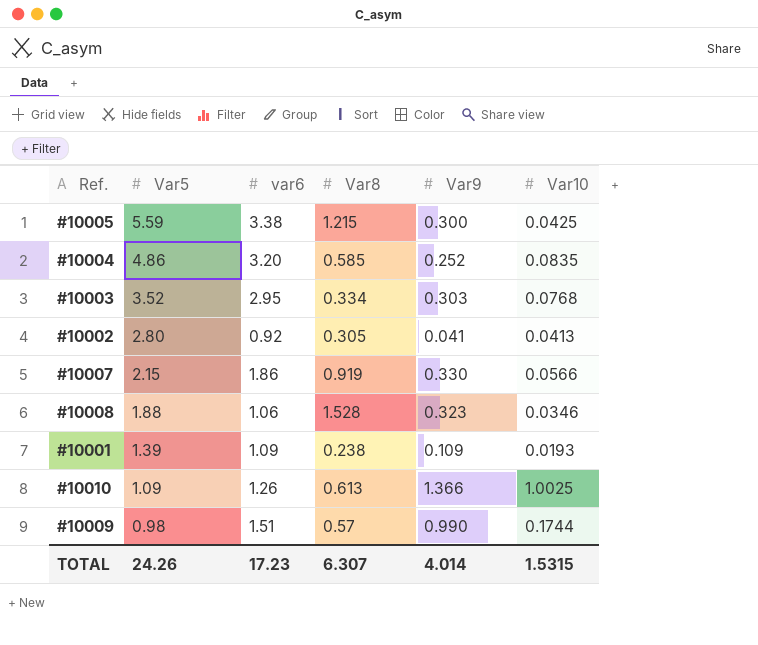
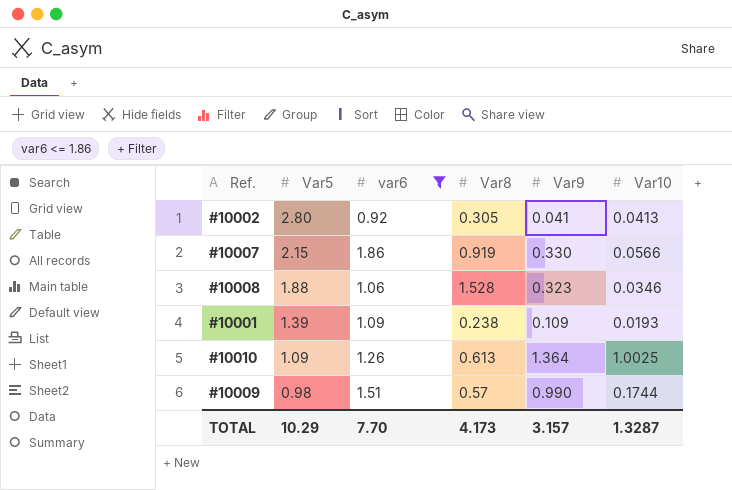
filter: none -> var6 <= 1.86
#10010 | Var9: 1.366 -> 1.364
TOTAL | Var5: 24.26 -> 10.29
TOTAL | var6: 17.23 -> 7.70
TOTAL | Var8: 6.307 -> 4.173
TOTAL | Var9: 4.014 -> 3.157
TOTAL | Var10: 1.5315 -> 1.3287

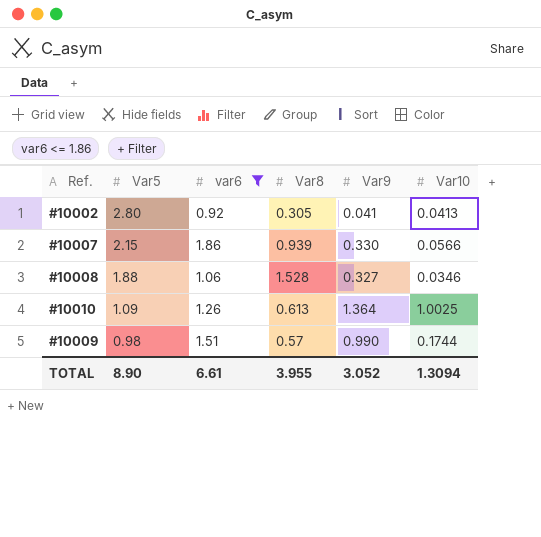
row #10001: 1.39 | 1.09 | 0.238 | 0.109 | 0.0193 -> none
#10007 | Var8: 0.919 -> 0.939
#10008 | Var9: 0.323 -> 0.327
TOTAL | Var5: 10.29 -> 8.90
TOTAL | var6: 7.70 -> 6.61
TOTAL | Var8: 4.173 -> 3.955
TOTAL | Var9: 3.157 -> 3.052
TOTAL | Var10: 1.3287 -> 1.3094

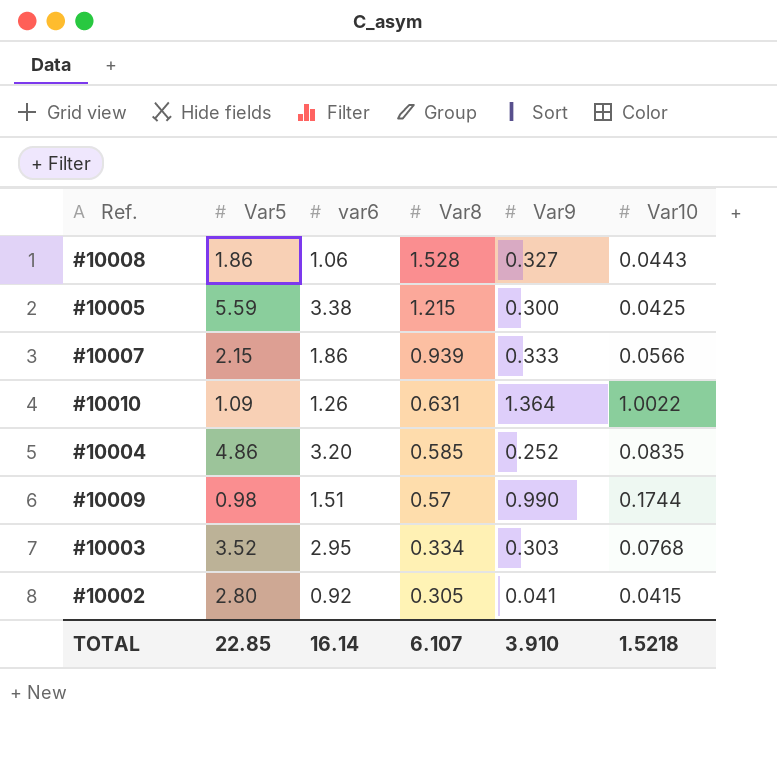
filter: var6 <= 1.86 -> none
row order: Var5 descending -> Var8 descending
#10008 | Var5: 1.88 -> 1.86
#10008 | Var10: 0.0346 -> 0.0443
#10007 | Var9: 0.330 -> 0.333
#10010 | Var8: 0.613 -> 0.631
#10010 | Var10: 1.0025 -> 1.0022
#10002 | Var10: 0.0413 -> 0.0415
TOTAL | Var5: 8.90 -> 22.85
TOTAL | var6: 6.61 -> 16.14
TOTAL | Var8: 3.955 -> 6.107
TOTAL | Var9: 3.052 -> 3.910
TOTAL | Var10: 1.3094 -> 1.5218

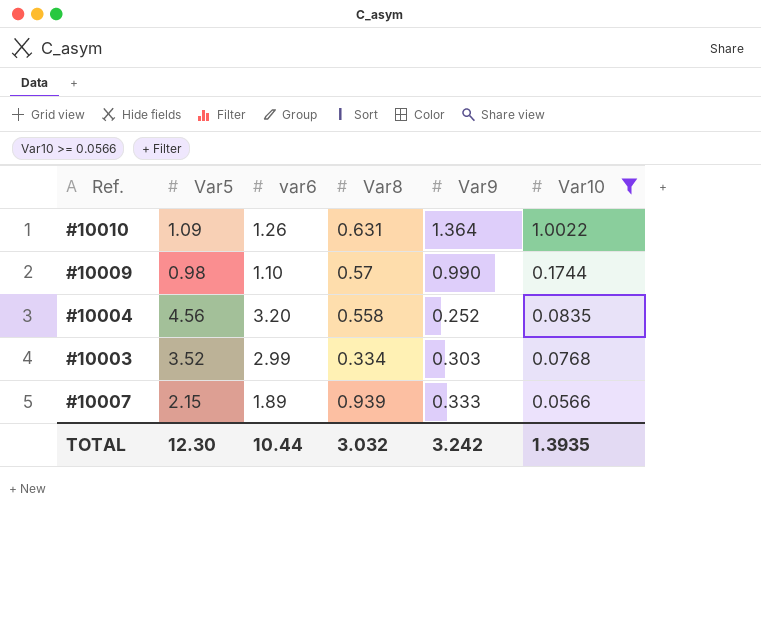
filter: none -> Var10 >= 0.0566
row order: Var8 descending -> Var10 descending
#10009 | var6: 1.51 -> 1.10
#10004 | Var5: 4.86 -> 4.56
#10004 | Var8: 0.585 -> 0.558
#10003 | var6: 2.95 -> 2.99
#10007 | var6: 1.86 -> 1.89
TOTAL | Var5: 22.85 -> 12.30
TOTAL | var6: 16.14 -> 10.44
TOTAL | Var8: 6.107 -> 3.032
TOTAL | Var9: 3.910 -> 3.242
TOTAL | Var10: 1.5218 -> 1.3935

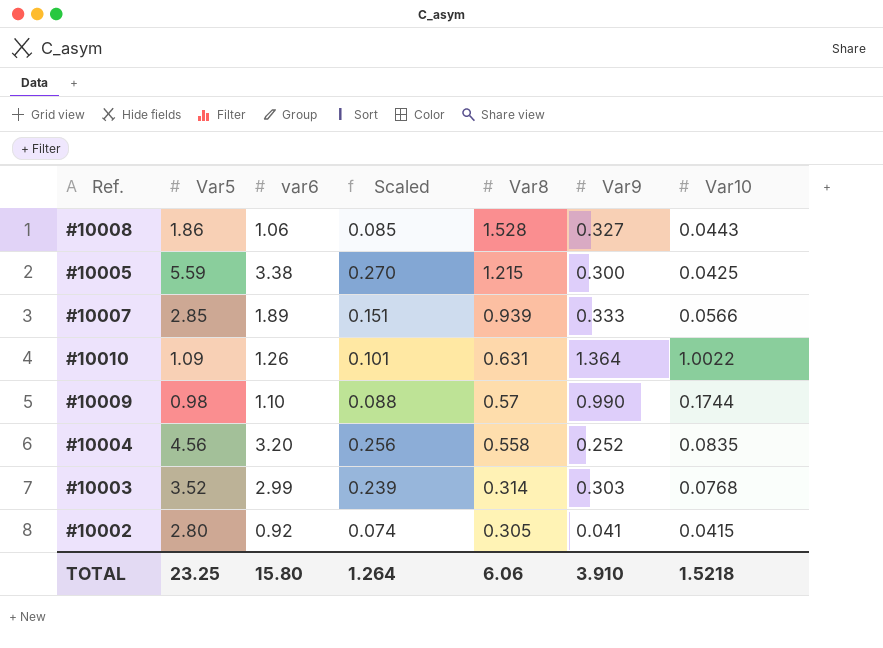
filter: Var10 >= 0.0566 -> none
row order: Var10 descending -> Var8 descending
column Scaled | formula: none -> [var6] * 0.08
#10007 | Var5: 2.15 -> 2.85
#10003 | Var8: 0.334 -> 0.314
TOTAL | Var5: 12.30 -> 23.25
TOTAL | var6: 10.44 -> 15.80
TOTAL | Var8: 3.032 -> 6.06
TOTAL | Var9: 3.242 -> 3.910
TOTAL | Var10: 1.3935 -> 1.5218

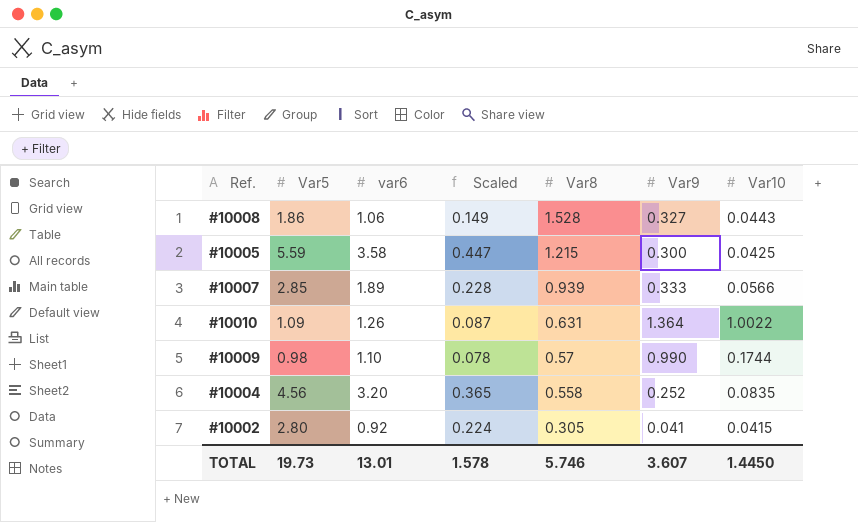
column Scaled | formula: [var6] * 0.08 -> [Var5] * 0.08
row #10003: 3.52 | 2.99 | 0.239 | 0.314 | 0.303 | 0.0768 -> none
#10005 | var6: 3.38 -> 3.58
TOTAL | Var5: 23.25 -> 19.73
TOTAL | var6: 15.80 -> 13.01
TOTAL | Scaled: 1.264 -> 1.578
TOTAL | Var8: 6.06 -> 5.746
TOTAL | Var9: 3.910 -> 3.607
TOTAL | Var10: 1.5218 -> 1.4450

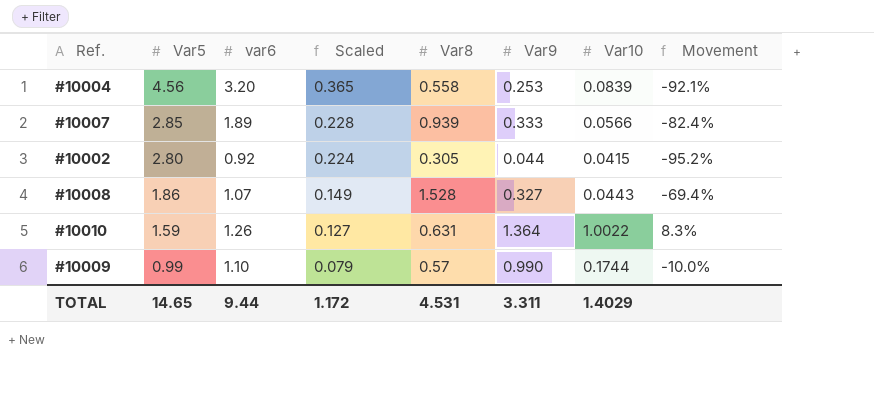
row order: Var8 descending -> Var5 descending
column Movement | formula: none -> ([Var9] - [var6]) / [var6]
row #10005: 5.59 | 3.58 | 0.447 | 1.215 | 0.300 | 0.0425 -> none
#10004 | Var9: 0.252 -> 0.253
#10004 | Var10: 0.0835 -> 0.0839
#10002 | Var9: 0.041 -> 0.044
#10008 | var6: 1.06 -> 1.07
#10010 | Var5: 1.09 -> 1.59
#10010 | Scaled: 0.087 -> 0.127
#10009 | Var5: 0.98 -> 0.99
#10009 | Scaled: 0.078 -> 0.079
TOTAL | Var5: 19.73 -> 14.65
TOTAL | var6: 13.01 -> 9.44
TOTAL | Scaled: 1.578 -> 1.172
TOTAL | Var8: 5.746 -> 4.531
TOTAL | Var9: 3.607 -> 3.311
TOTAL | Var10: 1.4450 -> 1.4029

